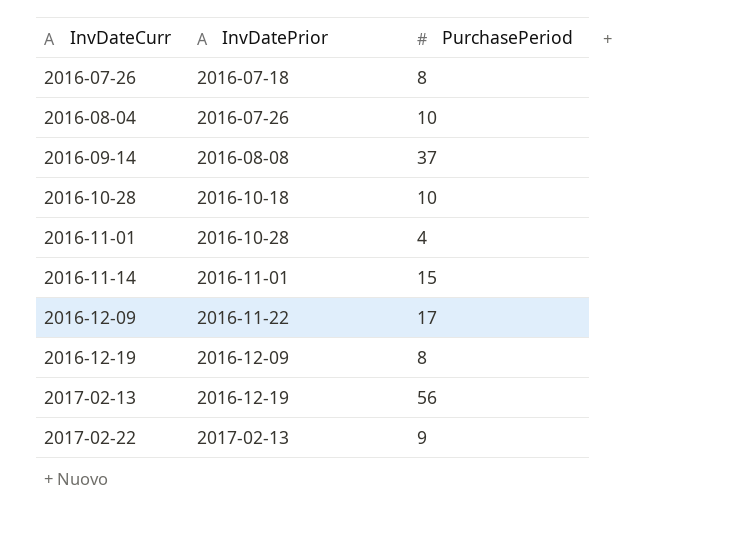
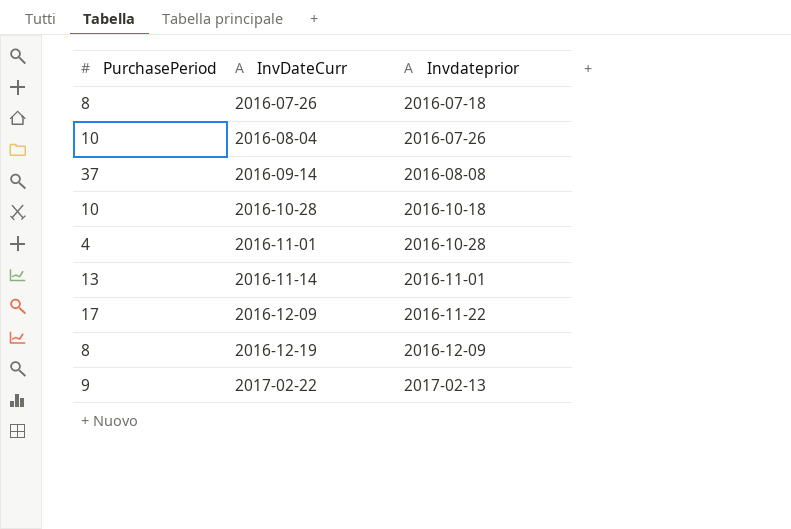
column PurchasePeriod | position: 3 -> 1
column name: InvDatePrior -> Invdateprior
row 2017-02-13: 2016-12-19 | 56 -> none
2016-11-14 | PurchasePeriod: 15 -> 13

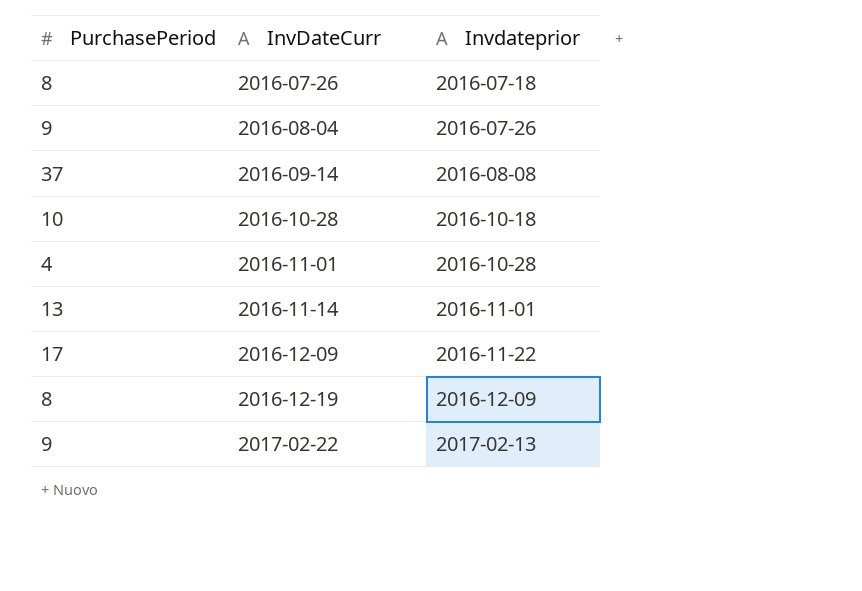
2016-08-04 | PurchasePeriod: 10 -> 9

